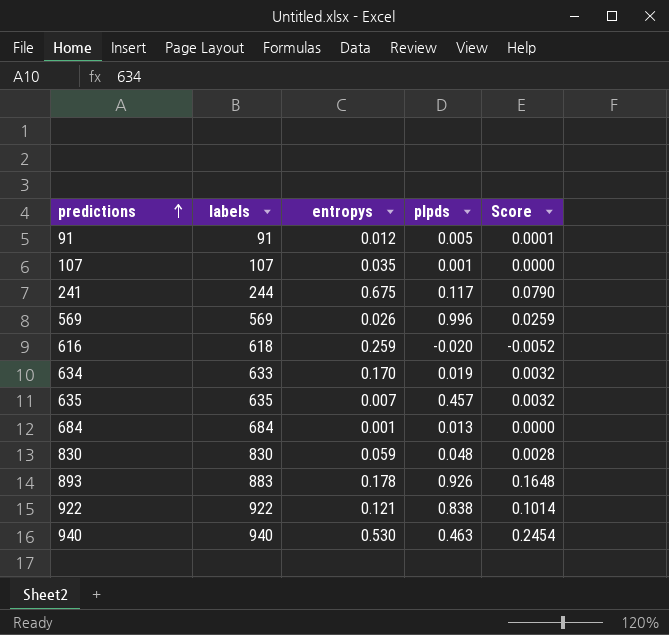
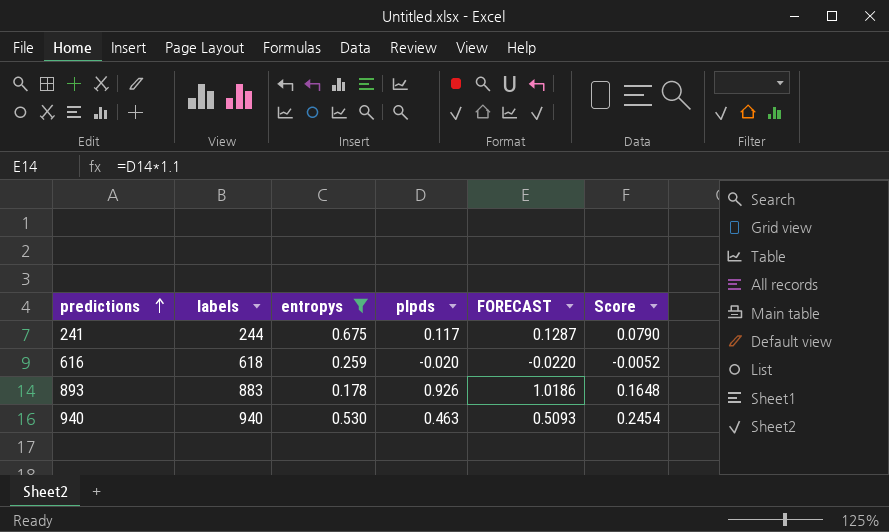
filter: none -> entropys >= 0.178
column FORECAST | formula: none -> [plpds] * 1.1

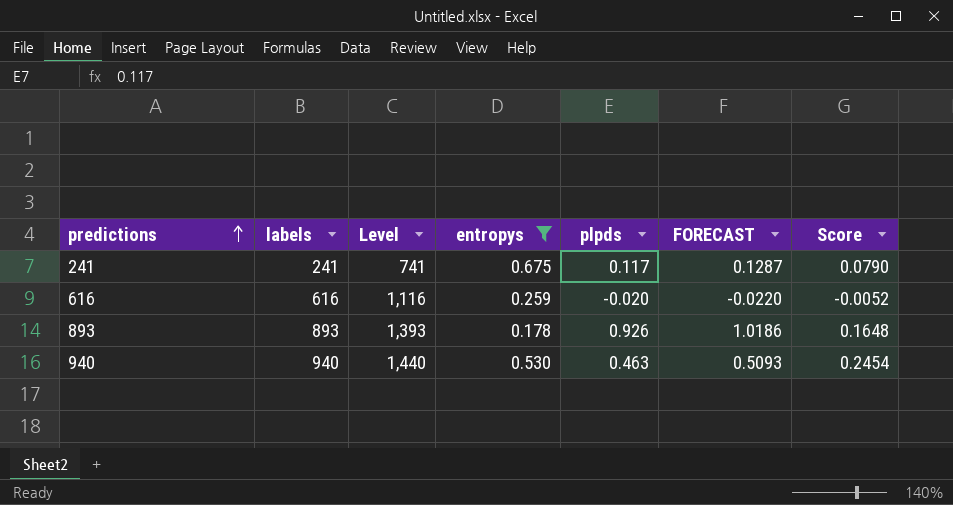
column Level | formula: none -> [labels] + 500
241 | labels: 244 -> 241
616 | labels: 618 -> 616
893 | labels: 883 -> 893

